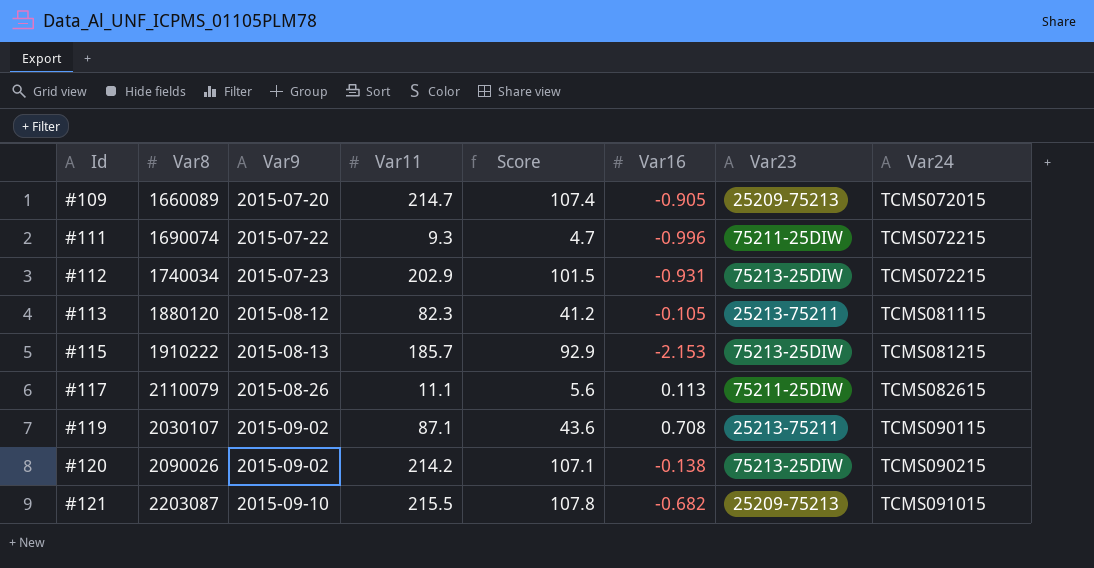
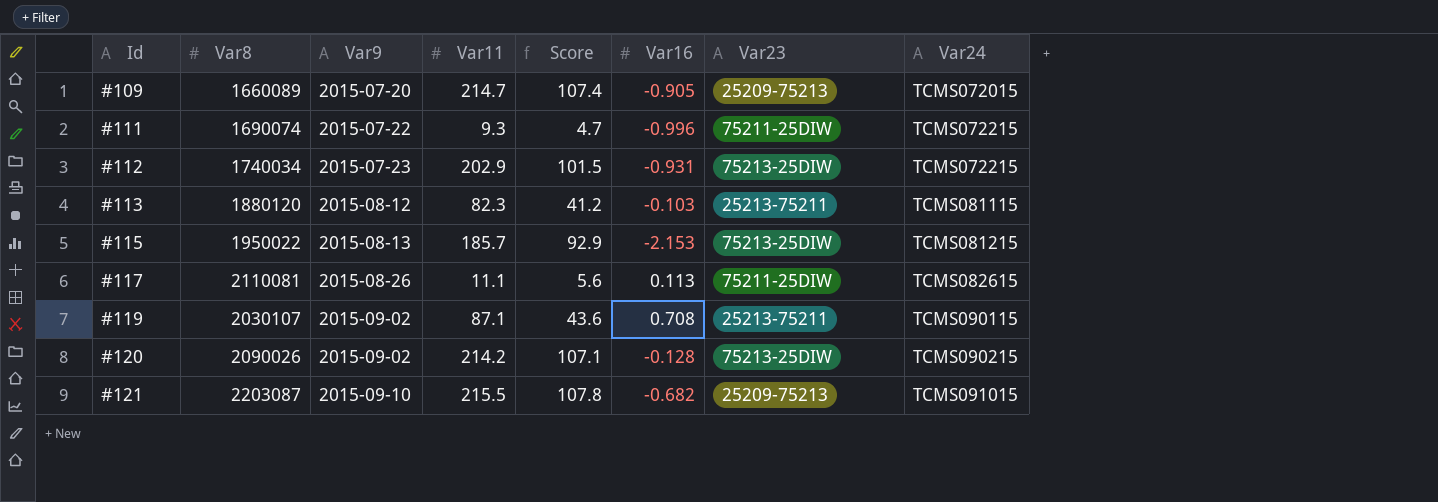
#113 | Var16: -0.105 -> -0.103
#115 | Var8: 1910222 -> 1950022
#117 | Var8: 2110079 -> 2110081
#120 | Var16: -0.138 -> -0.128

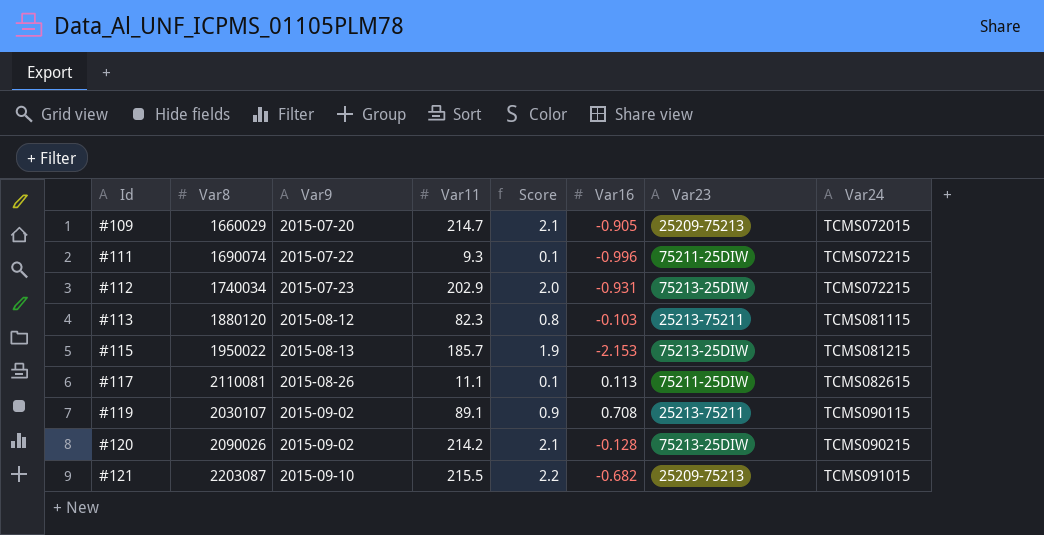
column Score | formula: [Var11] * 0.5 -> [Var11] * 0.01
#109 | Var8: 1660089 -> 1660029
#119 | Var11: 87.1 -> 89.1

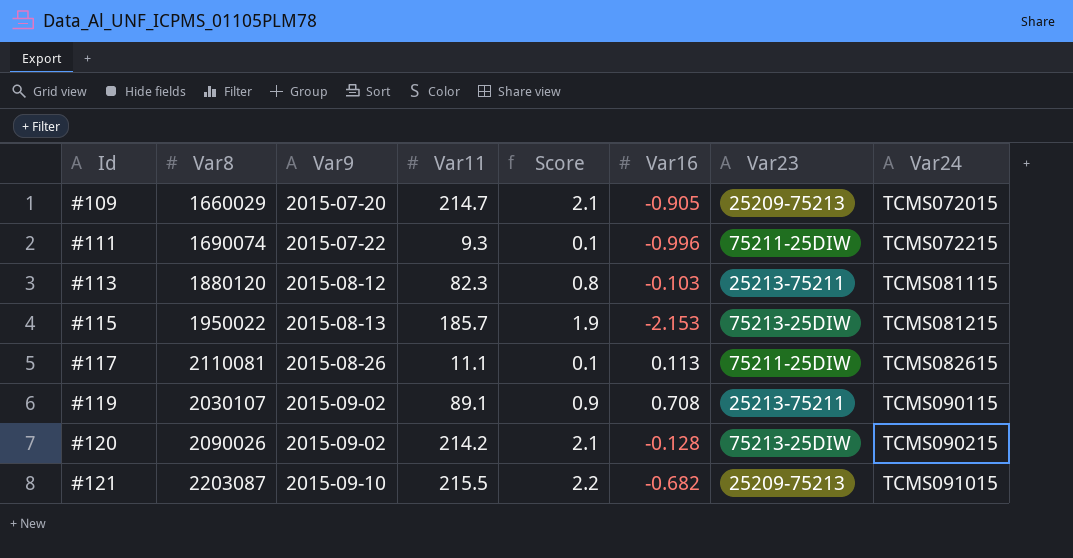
row #112: 1740034 | 2015-07-23 | 202.9 | 2.0 | -0.931 | 75213-25DIW | TCMS072215 -> none

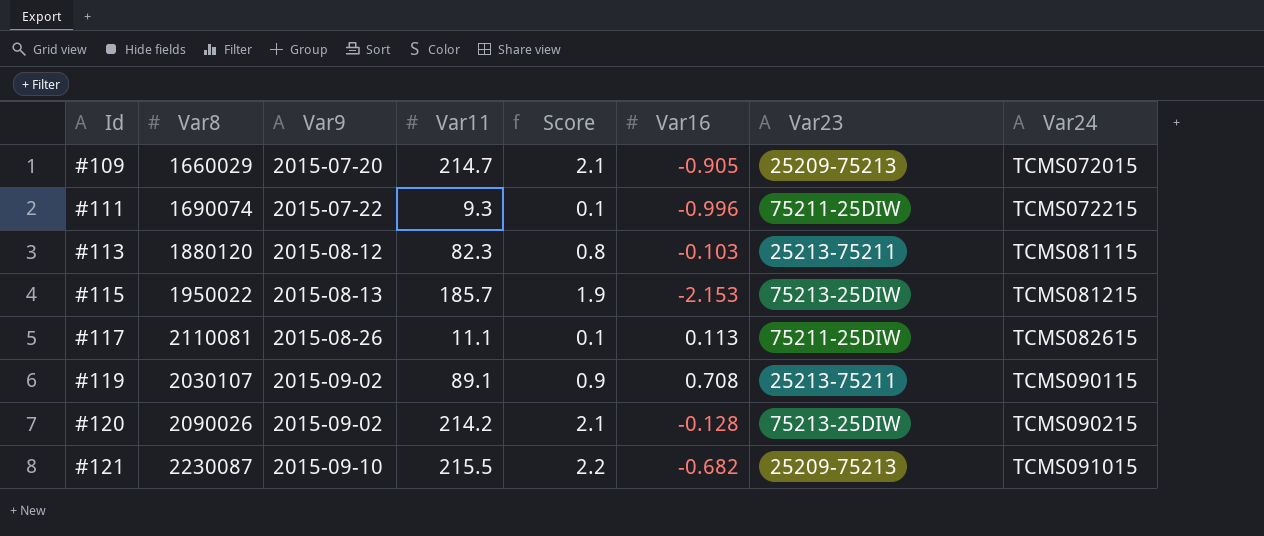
#121 | Var8: 2203087 -> 2230087

